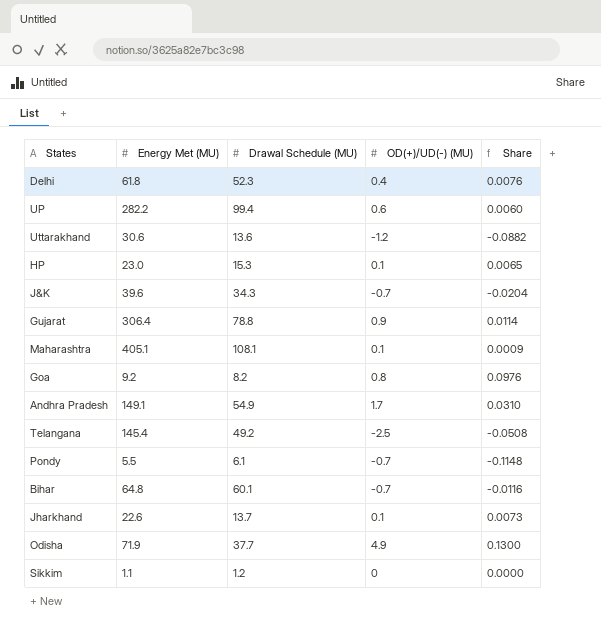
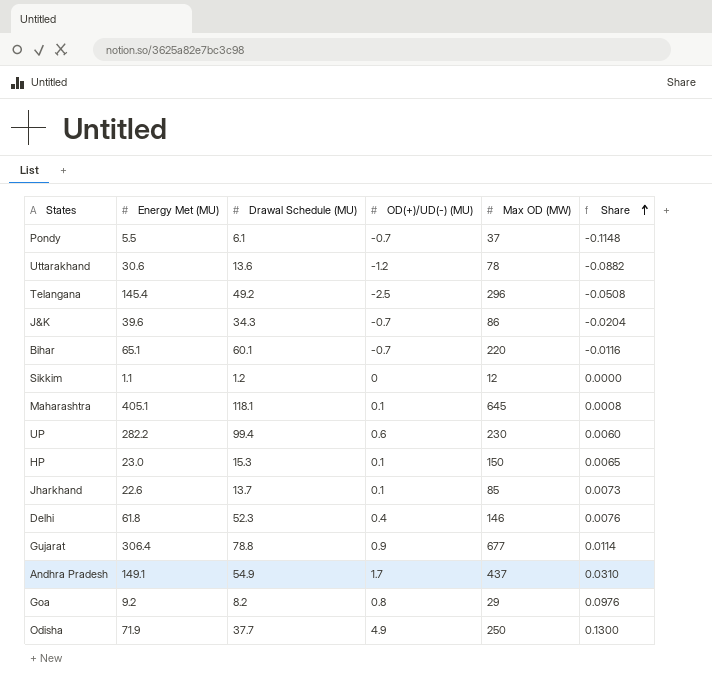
row order: none -> Share ascending
column Max OD (MW) | position: none -> 5
Bihar | Energy Met (MU): 64.8 -> 65.1
Maharashtra | Drawal Schedule (MU): 108.1 -> 118.1
Maharashtra | Share: 0.0009 -> 0.0008

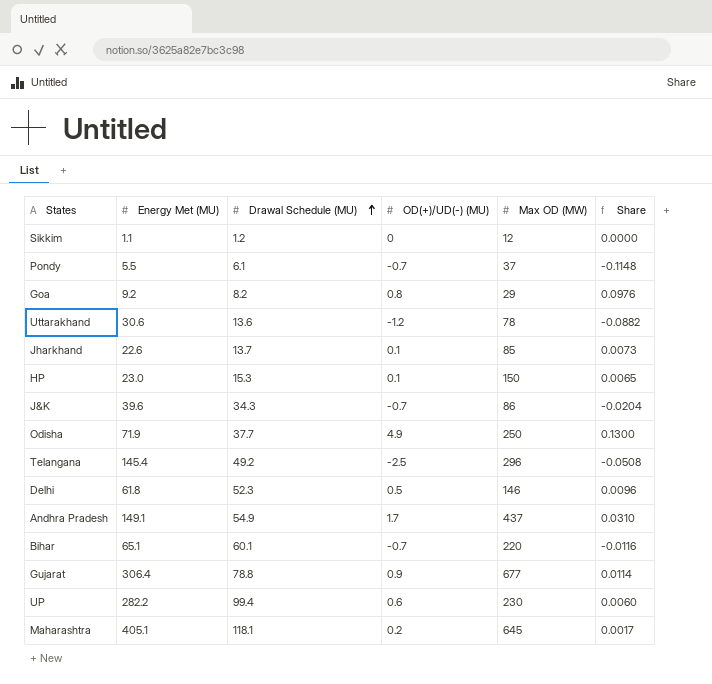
row order: Share ascending -> Drawal Schedule (MU) ascending
Delhi | OD(+)/UD(-) (MU): 0.4 -> 0.5
Delhi | Share: 0.0076 -> 0.0096
Maharashtra | OD(+)/UD(-) (MU): 0.1 -> 0.2
Maharashtra | Share: 0.0008 -> 0.0017

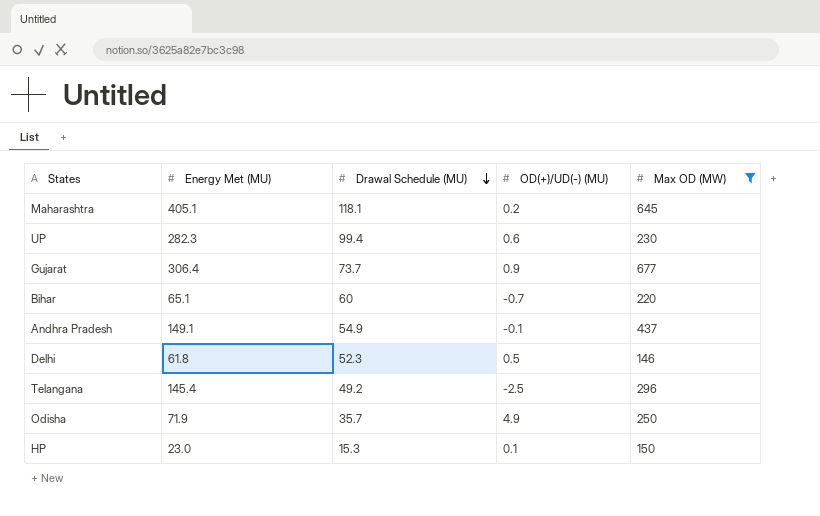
filter: none -> Max OD (MW) >= 146
row order: Drawal Schedule (MU) ascending -> Drawal Schedule (MU) descending
column Share | formula: [OD(+)/UD(-) (MU)] / [Drawal Schedule (MU)] -> none
UP | Energy Met (MU): 282.2 -> 282.3
Gujarat | Drawal Schedule (MU): 78.8 -> 73.7
Bihar | Drawal Schedule (MU): 60.1 -> 60
Andhra Pradesh | OD(+)/UD(-) (MU): 1.7 -> -0.1
Odisha | Drawal Schedule (MU): 37.7 -> 35.7

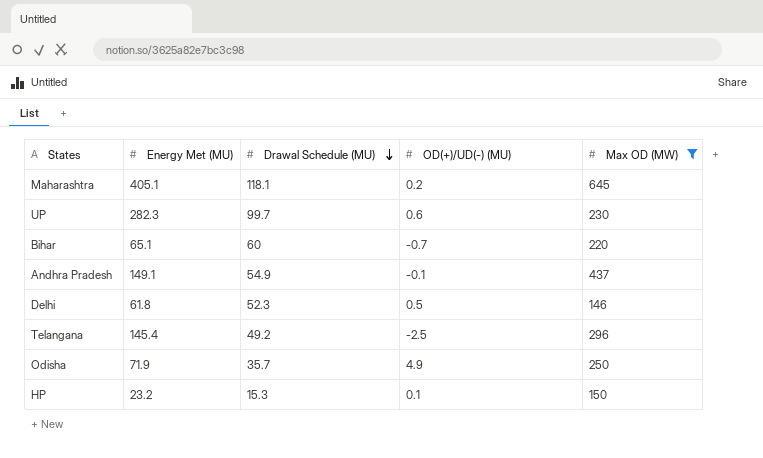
row Gujarat: 306.4 | 73.7 | 0.9 | 677 -> none
UP | Drawal Schedule (MU): 99.4 -> 99.7
HP | Energy Met (MU): 23.0 -> 23.2

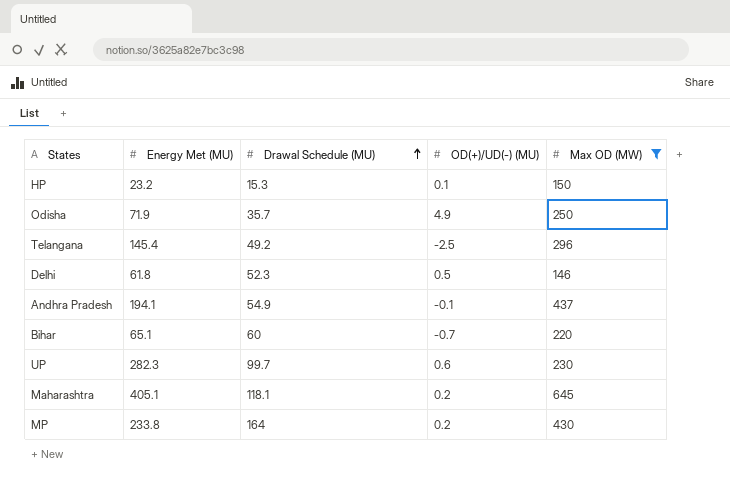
row order: Drawal Schedule (MU) descending -> Drawal Schedule (MU) ascending
Andhra Pradesh | Energy Met (MU): 149.1 -> 194.1
row MP: none -> 233.8 | 164 | 0.2 | 430

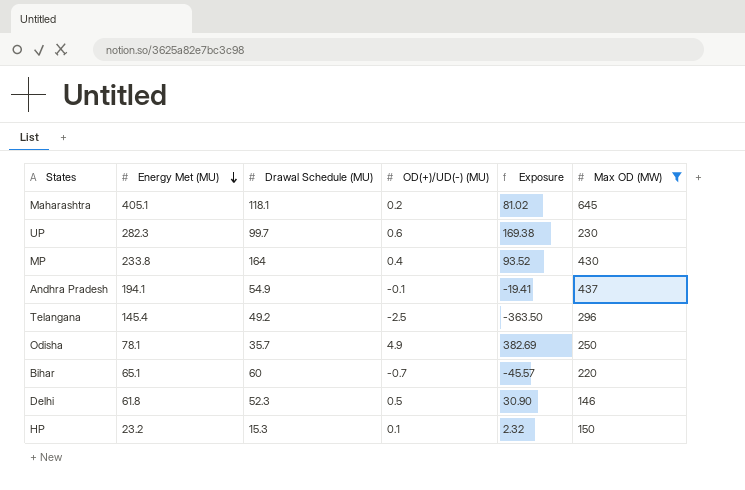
row order: Drawal Schedule (MU) ascending -> Energy Met (MU) descending
column Exposure | formula: none -> [Energy Met (MU)] * [OD(+)/UD(-) (MU)]
MP | OD(+)/UD(-) (MU): 0.2 -> 0.4
Odisha | Energy Met (MU): 71.9 -> 78.1

